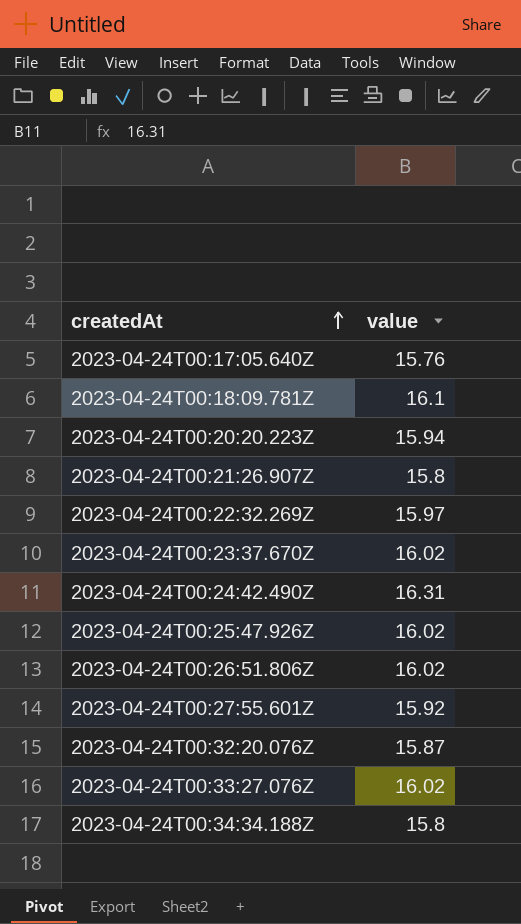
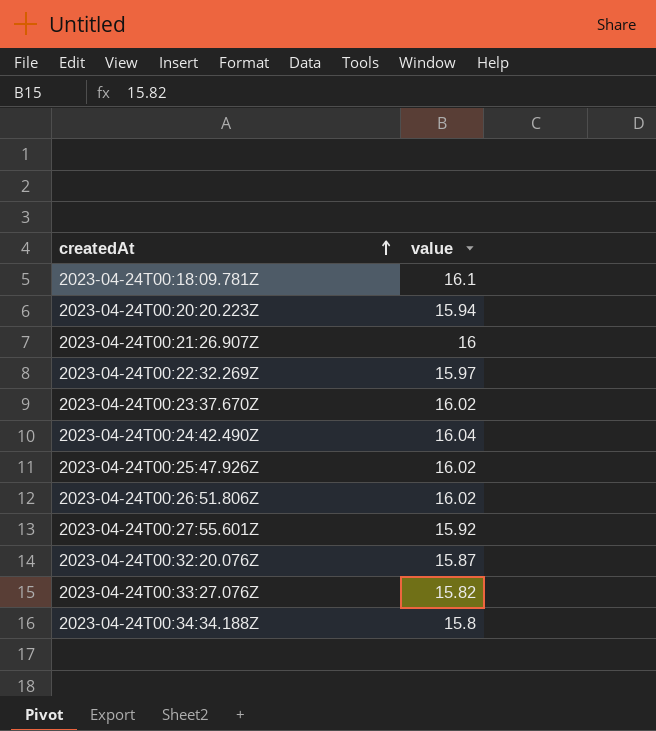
row 2023-04-24T00:17:05.640Z: 15.76 -> none
2023-04-24T00:21:26.907Z | value: 15.8 -> 16
2023-04-24T00:24:42.490Z | value: 16.31 -> 16.04
2023-04-24T00:33:27.076Z | value: 16.02 -> 15.82

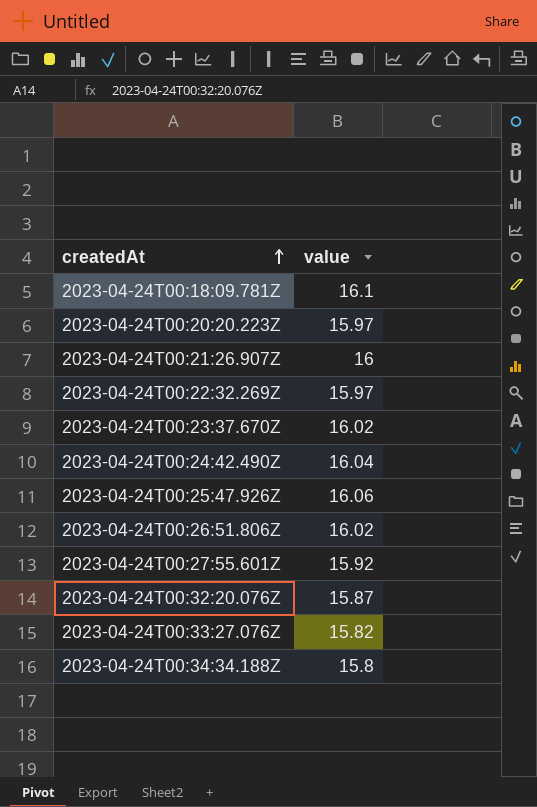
2023-04-24T00:20:20.223Z | value: 15.94 -> 15.97
2023-04-24T00:25:47.926Z | value: 16.02 -> 16.06

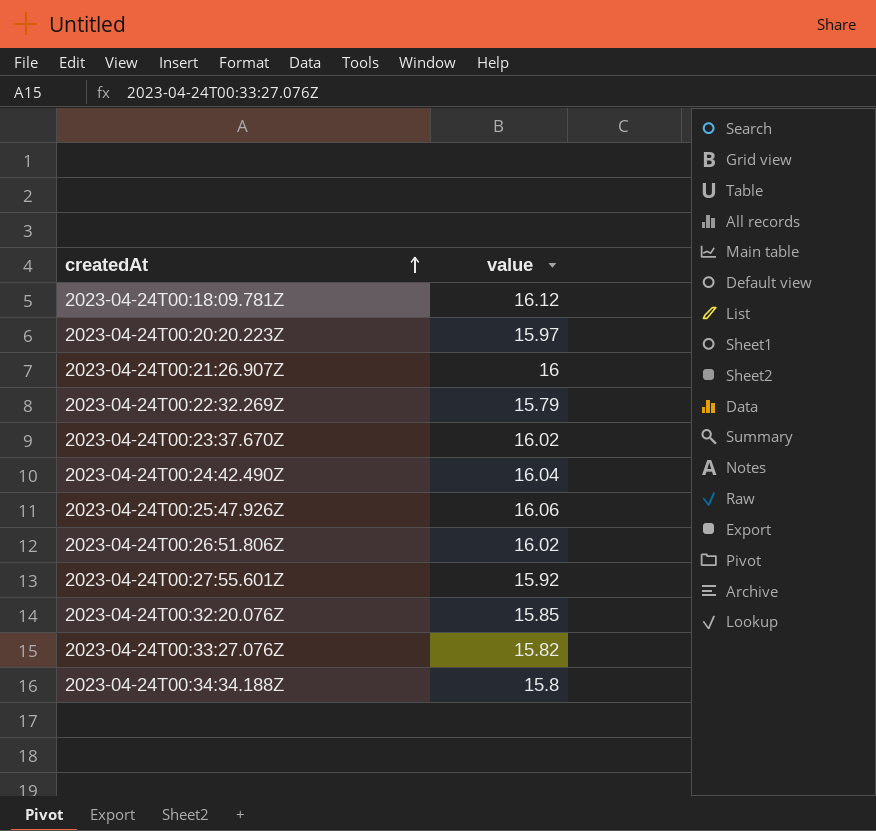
2023-04-24T00:18:09.781Z | value: 16.1 -> 16.12
2023-04-24T00:22:32.269Z | value: 15.97 -> 15.79
2023-04-24T00:32:20.076Z | value: 15.87 -> 15.85

